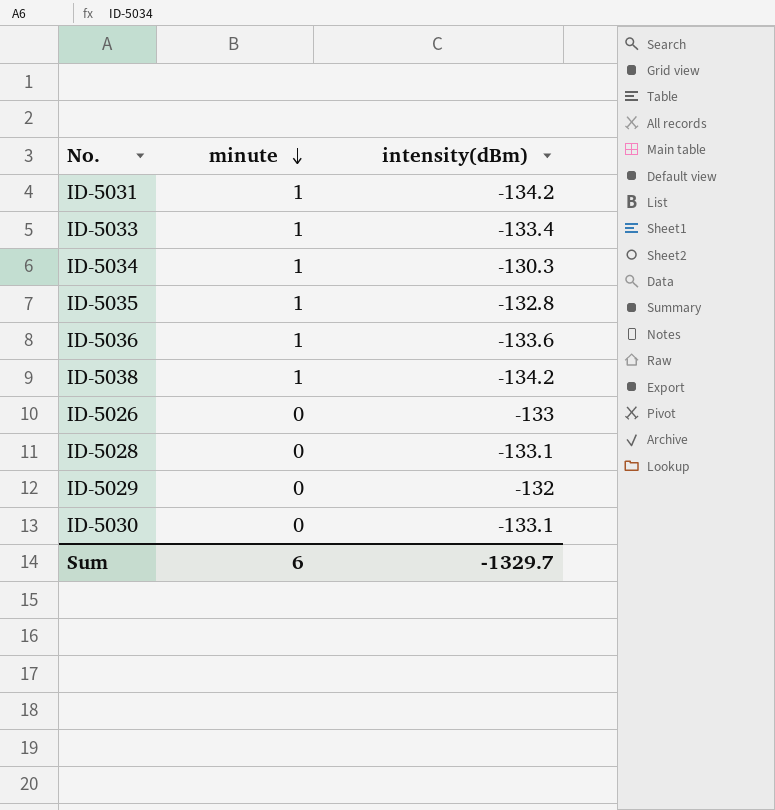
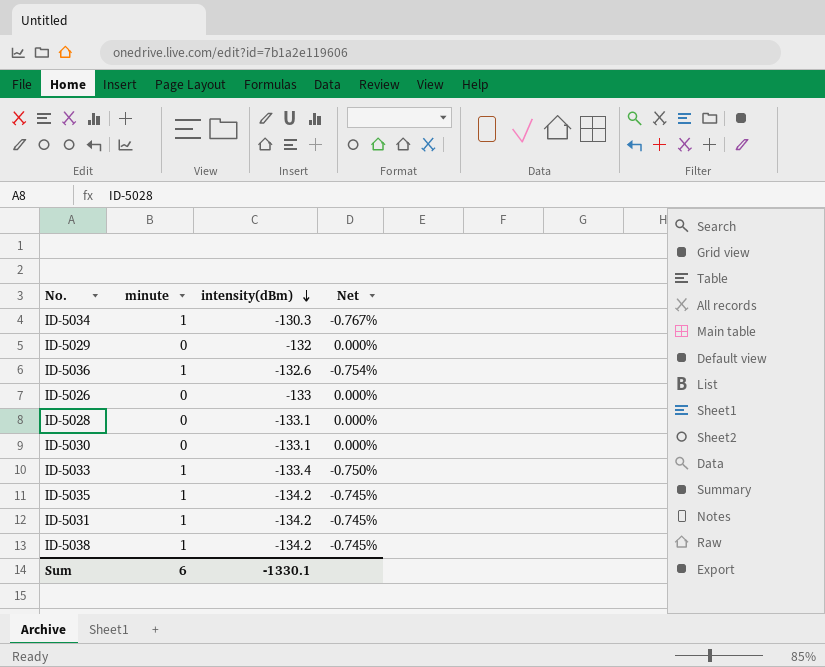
row order: minute descending -> intensity(dBm) descending
column Net | formula: none -> [minute] / [intensity(dBm)]
ID-5036 | intensity(dBm): -133.6 -> -132.6
ID-5035 | intensity(dBm): -132.8 -> -134.2
Sum | intensity(dBm): -1329.7 -> -1330.1

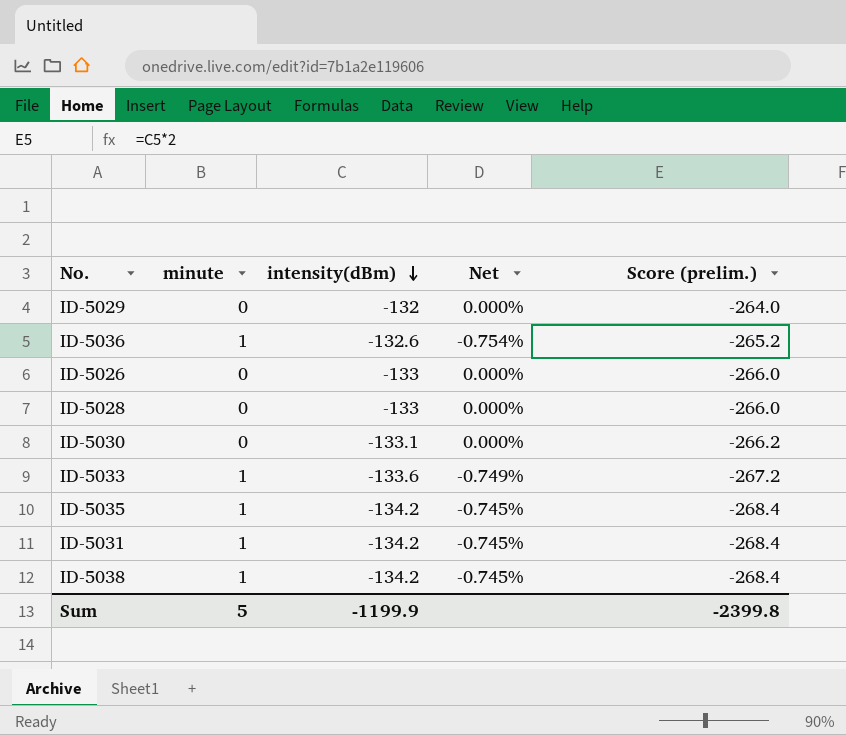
column Score (prelim.) | formula: none -> [intensity(dBm)] * 2
row ID-5034: 1 | -130.3 | -0.767% -> none
ID-5028 | intensity(dBm): -133.1 -> -133
ID-5033 | intensity(dBm): -133.4 -> -133.6
ID-5033 | Net: -0.750% -> -0.749%
Sum | minute: 6 -> 5
Sum | intensity(dBm): -1330.1 -> -1199.9

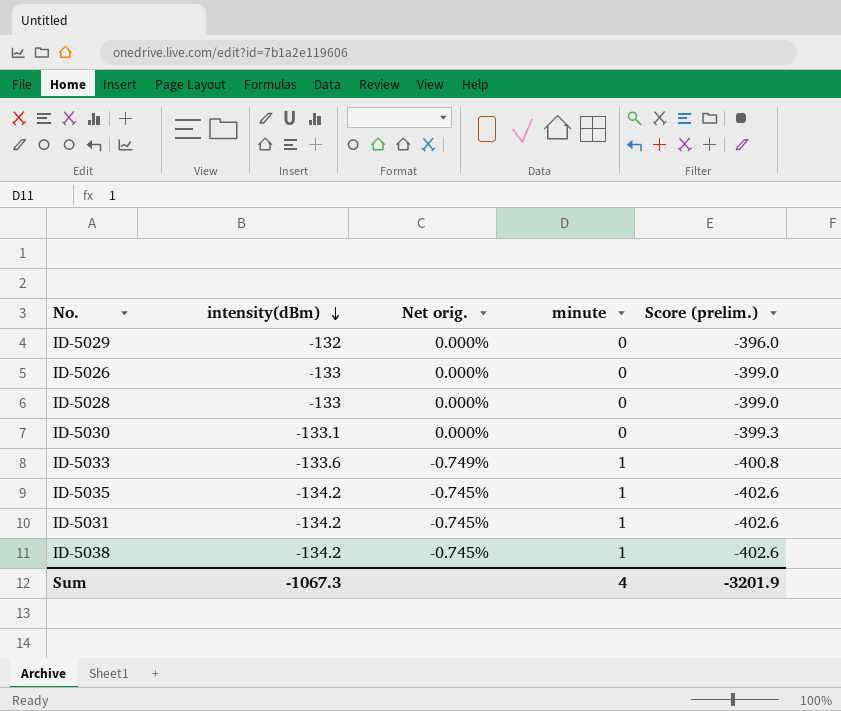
column name: Net -> Net orig.
column minute | position: 2 -> 4
column Score (prelim.) | formula: [intensity(dBm)] * 2 -> [intensity(dBm)] * 3
row ID-5036: 1 | -132.6 | -0.754% | -265.2 -> none
Sum | intensity(dBm): -1199.9 -> -1067.3
Sum | minute: 5 -> 4
Sum | Score (prelim.): -2399.8 -> -3201.9

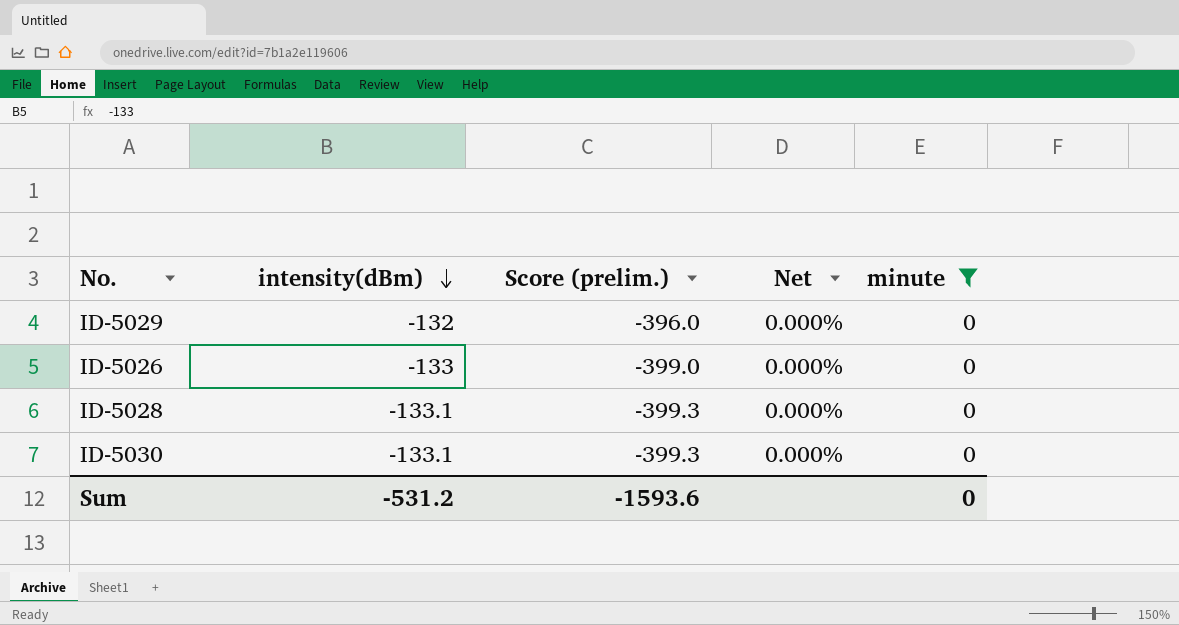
filter: none -> minute = 0
column Score (prelim.) | position: 5 -> 3
column name: Net orig. -> Net
ID-5028 | intensity(dBm): -133 -> -133.1
ID-5028 | Score (prelim.): -399.0 -> -399.3
Sum | intensity(dBm): -1067.3 -> -531.2
Sum | Score (prelim.): -3201.9 -> -1593.6
Sum | minute: 4 -> 0

